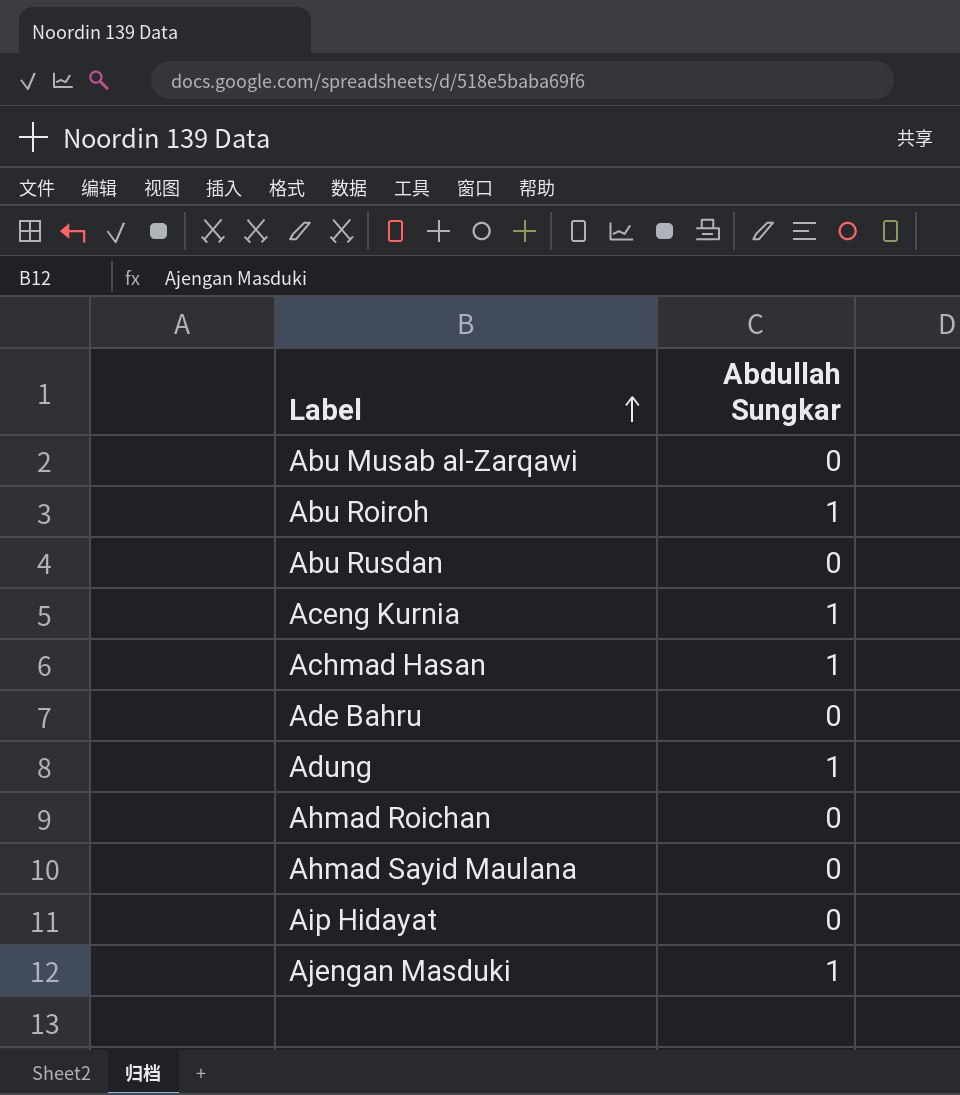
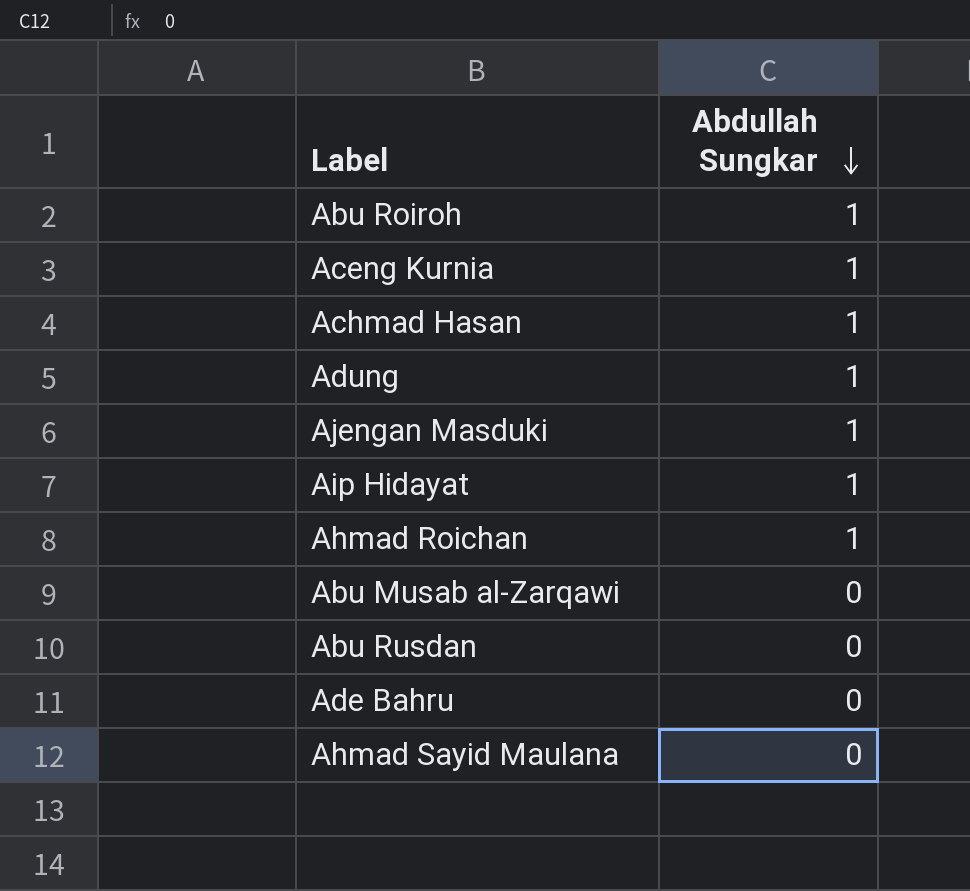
row order: Label ascending -> Abdullah Sungkar descending
Aip Hidayat | Abdullah Sungkar: 0 -> 1
Ahmad Roichan | Abdullah Sungkar: 0 -> 1

